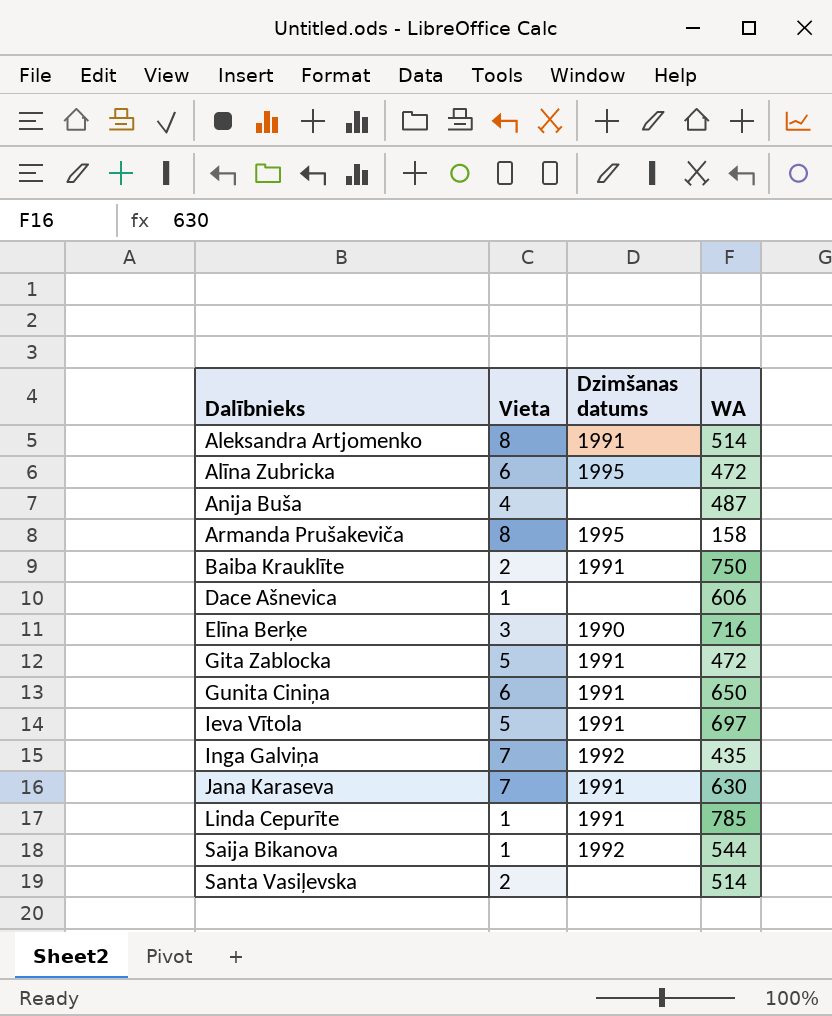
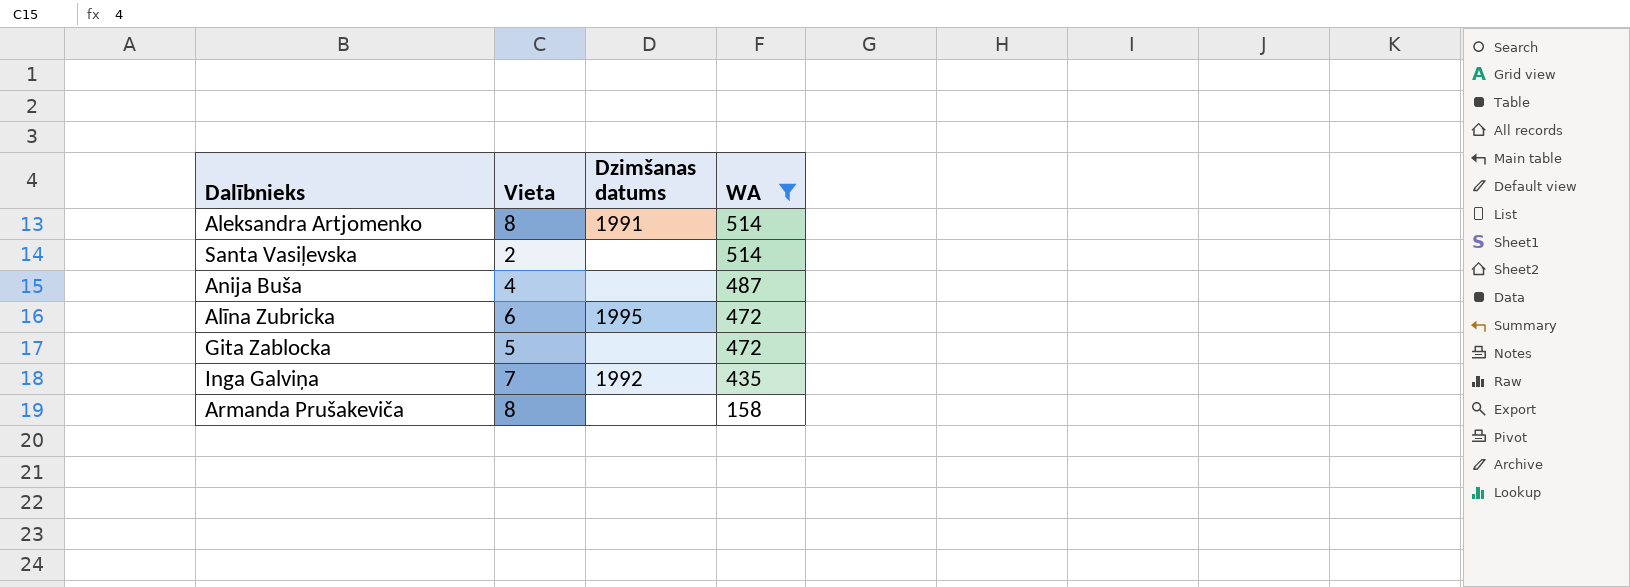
filter: none -> WA <= 514
row order: Dalībnieks ascending -> WA descending
Gita Zablocka | Dzimšanas datums: 1991 -> none
Armanda Prušakeviča | Dzimšanas datums: 1995 -> none

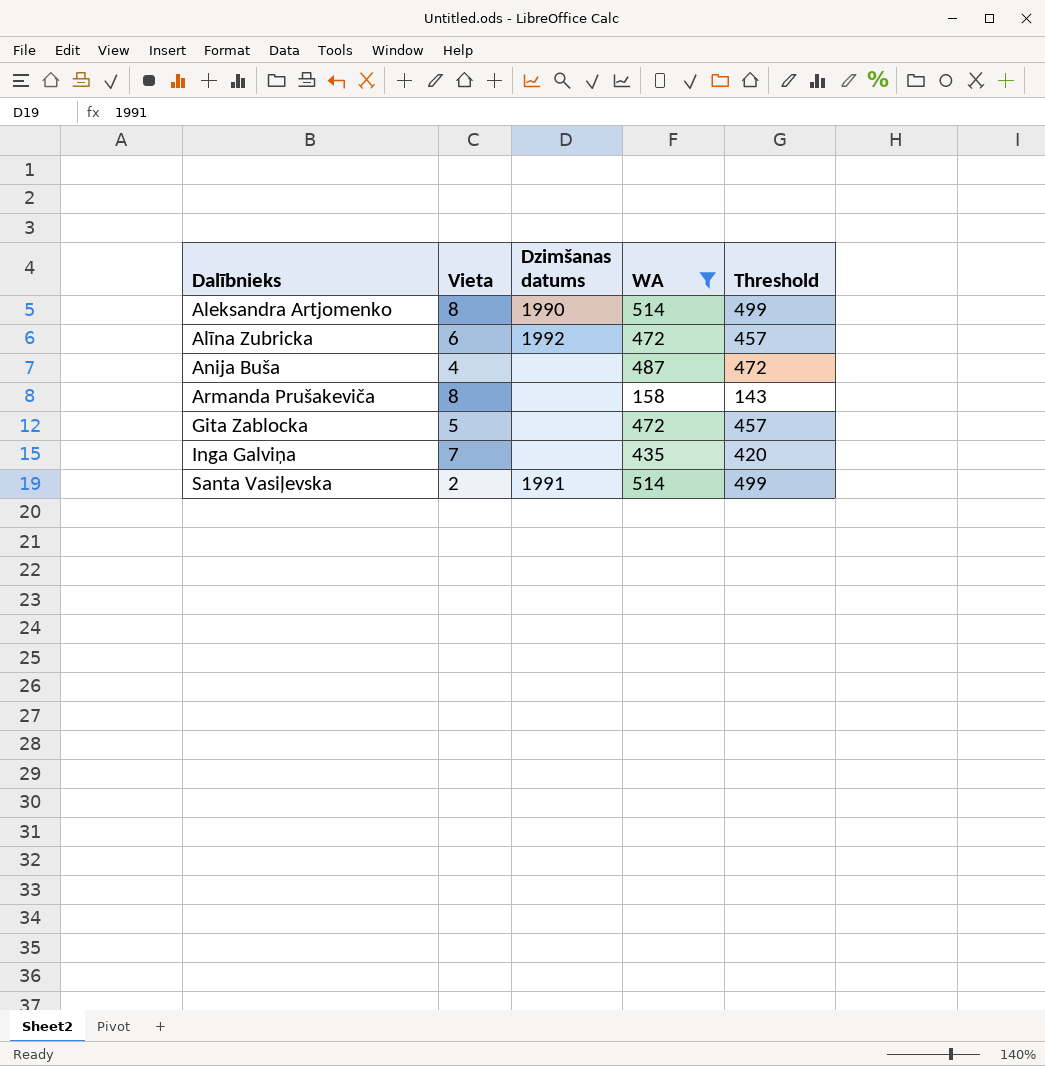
row order: WA descending -> Dalībnieks ascending
column Threshold | formula: none -> [WA] - 15
Aleksandra Artjomenko | Dzimšanas datums: 1991 -> 1990
Alīna Zubricka | Dzimšanas datums: 1995 -> 1992
Inga Galviņa | Dzimšanas datums: 1992 -> none
Santa Vasiļevska | Dzimšanas datums: none -> 1991

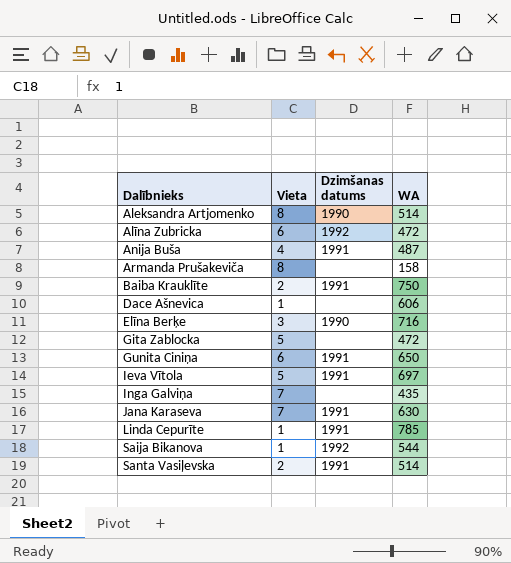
filter: WA <= 514 -> none
column Threshold | formula: [WA] - 15 -> none
Anija Buša | Dzimšanas datums: none -> 1991

